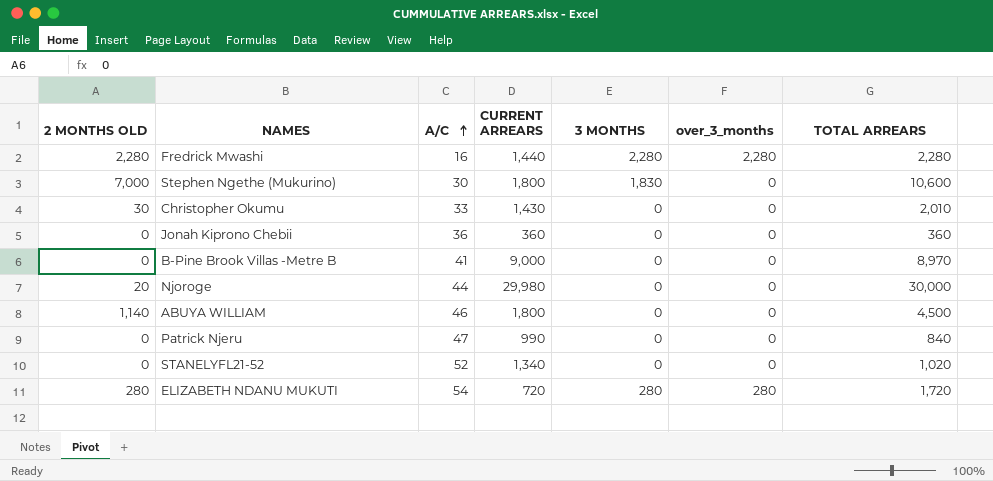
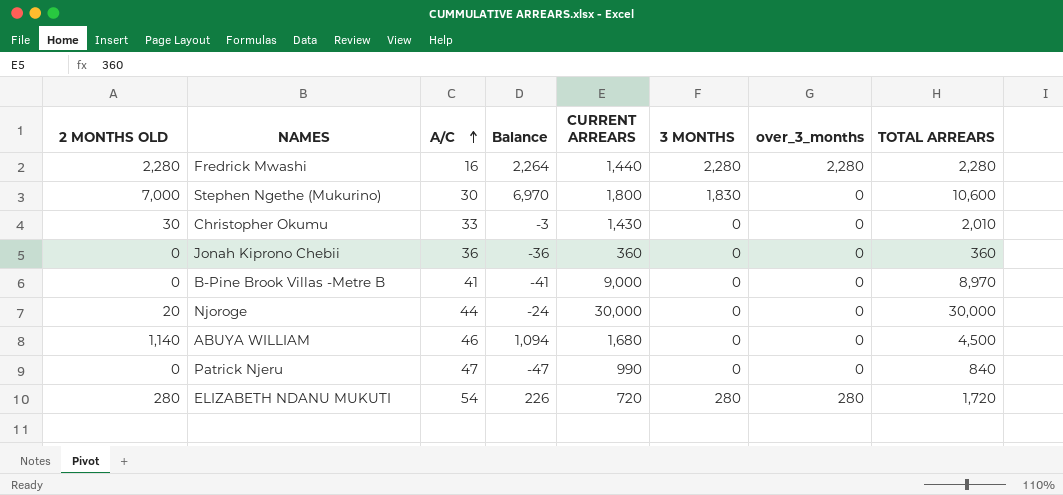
column Balance | formula: none -> [2 MONTHS OLD] - [A/C]
row STANELYFL21-52: 0 | 52 | 1,340 | 0 | 0 | 1,020 -> none
Njoroge | CURRENT ARREARS: 29,980 -> 30,000
ABUYA WILLIAM | CURRENT ARREARS: 1,800 -> 1,680

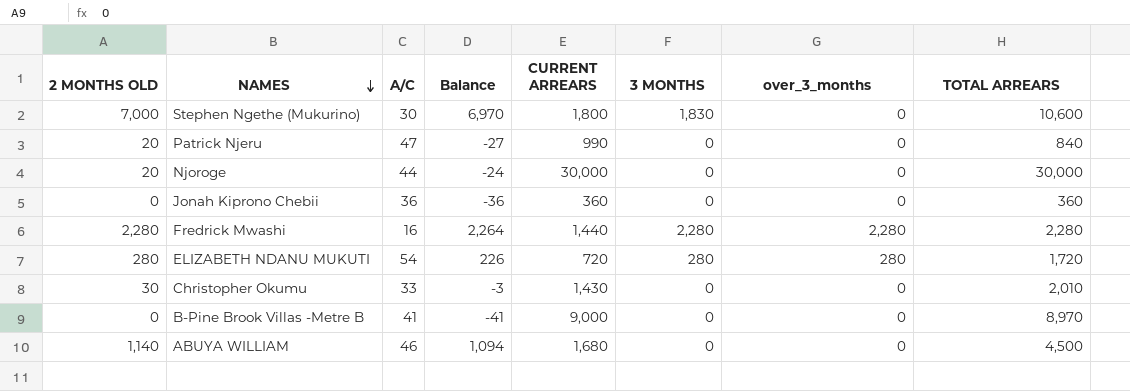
row order: A/C ascending -> NAMES descending
Patrick Njeru | 2 MONTHS OLD: 0 -> 20
Patrick Njeru | Balance: -47 -> -27

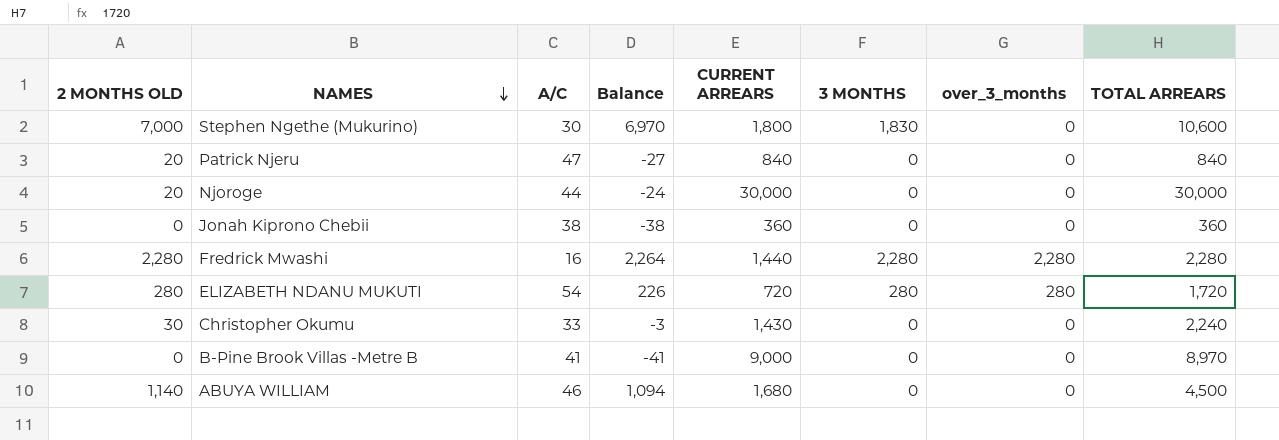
Patrick Njeru | CURRENT ARREARS: 990 -> 840
Jonah Kiprono Chebii | A/C: 36 -> 38
Jonah Kiprono Chebii | Balance: -36 -> -38
Christopher Okumu | TOTAL ARREARS: 2,010 -> 2,240

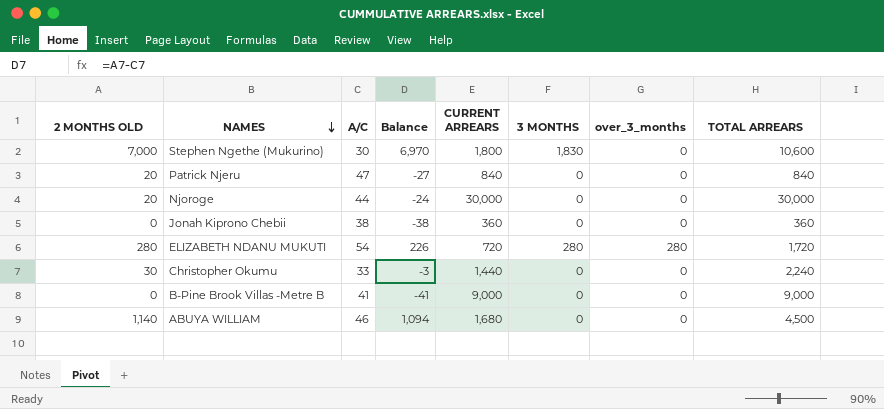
row Fredrick Mwashi: 2,280 | 16 | 2,264 | 1,440 | 2,280 | 2,280 | 2,280 -> none
Christopher Okumu | CURRENT ARREARS: 1,430 -> 1,440
B-Pine Brook Villas -Metre B | TOTAL ARREARS: 8,970 -> 9,000

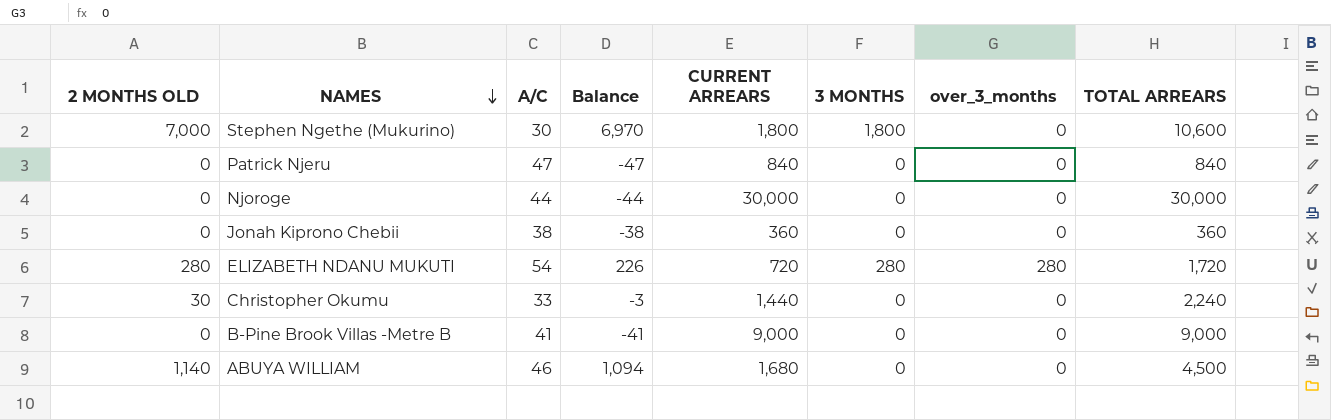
Stephen Ngethe (Mukurino) | 3 MONTHS: 1,830 -> 1,800
Patrick Njeru | 2 MONTHS OLD: 20 -> 0
Patrick Njeru | Balance: -27 -> -47
Njoroge | 2 MONTHS OLD: 20 -> 0
Njoroge | Balance: -24 -> -44

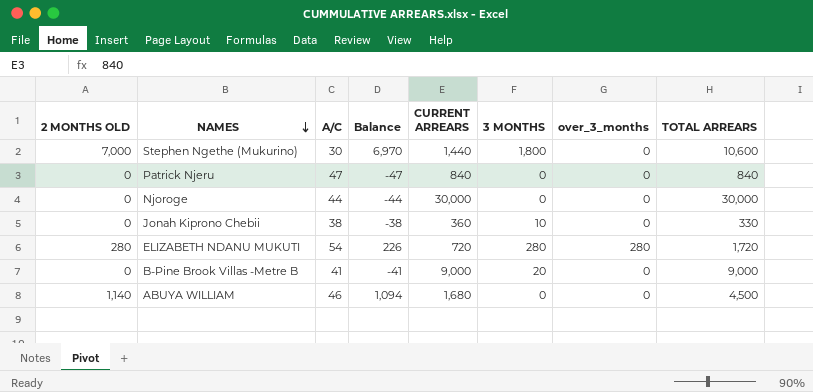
row Christopher Okumu: 30 | 33 | -3 | 1,440 | 0 | 0 | 2,240 -> none
Stephen Ngethe (Mukurino) | CURRENT ARREARS: 1,800 -> 1,440
Jonah Kiprono Chebii | 3 MONTHS: 0 -> 10
Jonah Kiprono Chebii | TOTAL ARREARS: 360 -> 330
B-Pine Brook Villas -Metre B | 3 MONTHS: 0 -> 20

